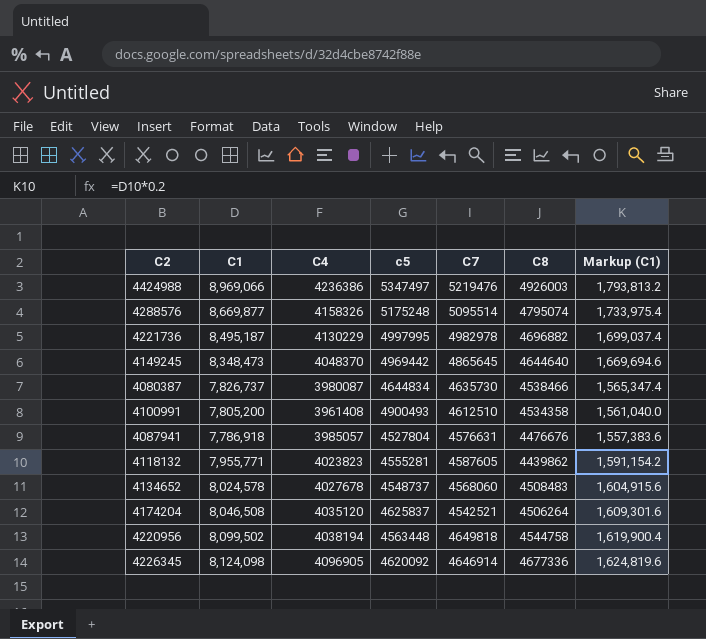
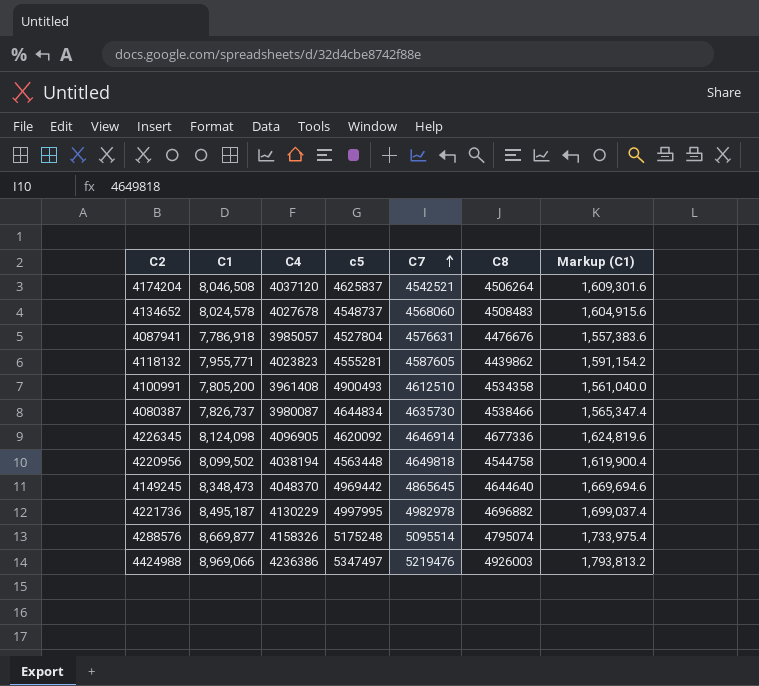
row order: none -> C7 ascending
4174204 | C4: 4035120 -> 4037120

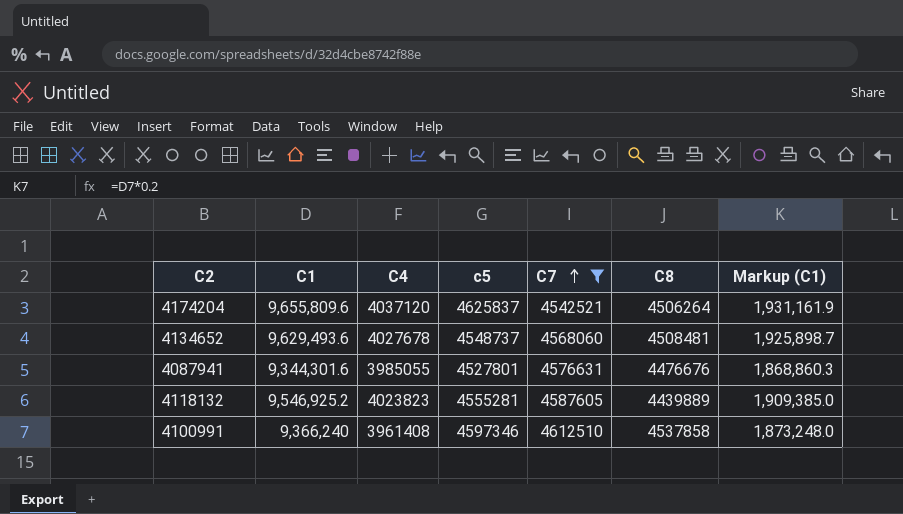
filter: none -> C7 <= 4612510
4174204 | C1: 8,046,508 -> 9,655,809.6
4174204 | Markup (C1): 1,609,301.6 -> 1,931,161.9
4134652 | C1: 8,024,578 -> 9,629,493.6
4134652 | C8: 4508483 -> 4508481
4134652 | Markup (C1): 1,604,915.6 -> 1,925,898.7
4087941 | C1: 7,786,918 -> 9,344,301.6
4087941 | C4: 3985057 -> 3985055
4087941 | c5: 4527804 -> 4527801
4087941 | Markup (C1): 1,557,383.6 -> 1,868,860.3
4118132 | C1: 7,955,771 -> 9,546,925.2
4118132 | C8: 4439862 -> 4439889
4118132 | Markup (C1): 1,591,154.2 -> 1,909,385.0
4100991 | C1: 7,805,200 -> 9,366,240
4100991 | c5: 4900493 -> 4597346
4100991 | C8: 4534358 -> 4537858
4100991 | Markup (C1): 1,561,040.0 -> 1,873,248.0

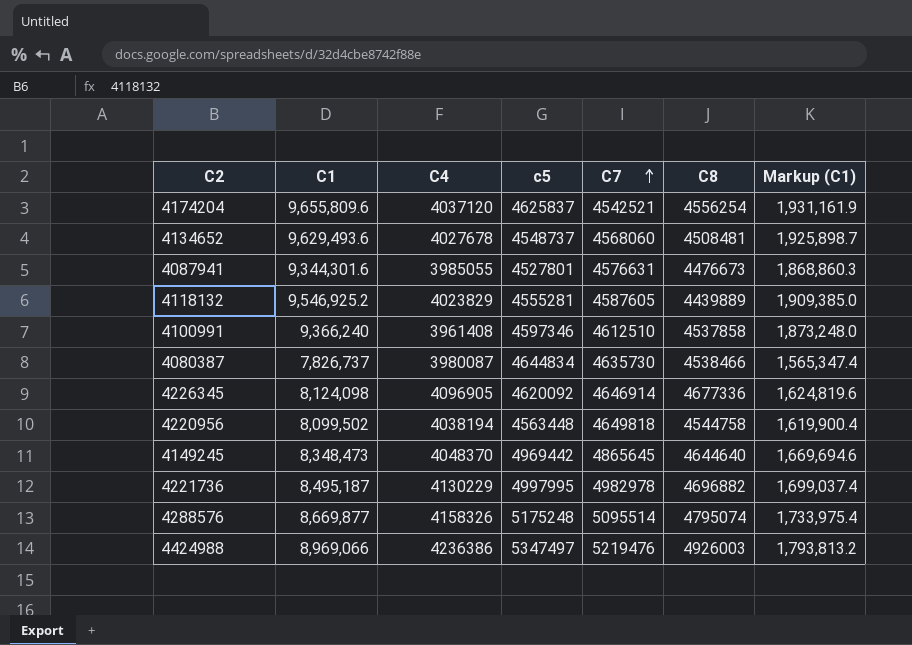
filter: C7 <= 4612510 -> none
4174204 | C8: 4506264 -> 4556254
4087941 | C8: 4476676 -> 4476673
4118132 | C4: 4023823 -> 4023829

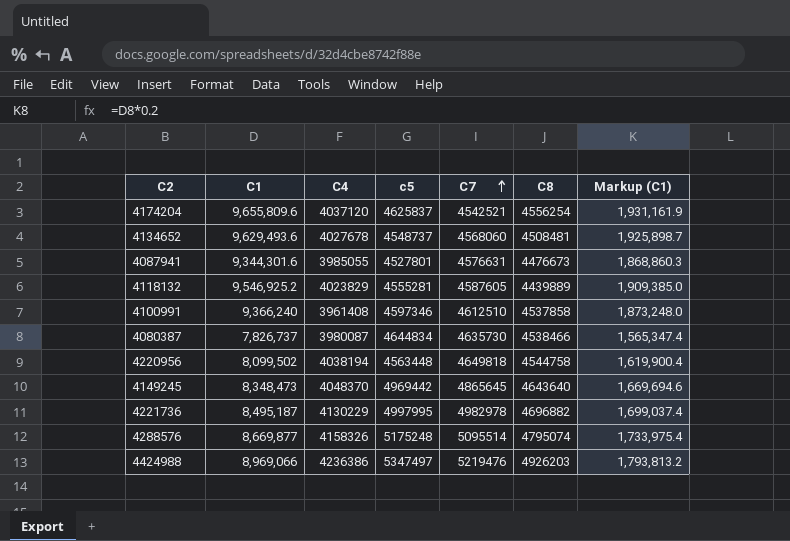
row 4226345: 8,124,098 | 4096905 | 4620092 | 4646914 | 4677336 | 1,624,819.6 -> none
4149245 | C8: 4644640 -> 4643640
4424988 | C8: 4926003 -> 4926203

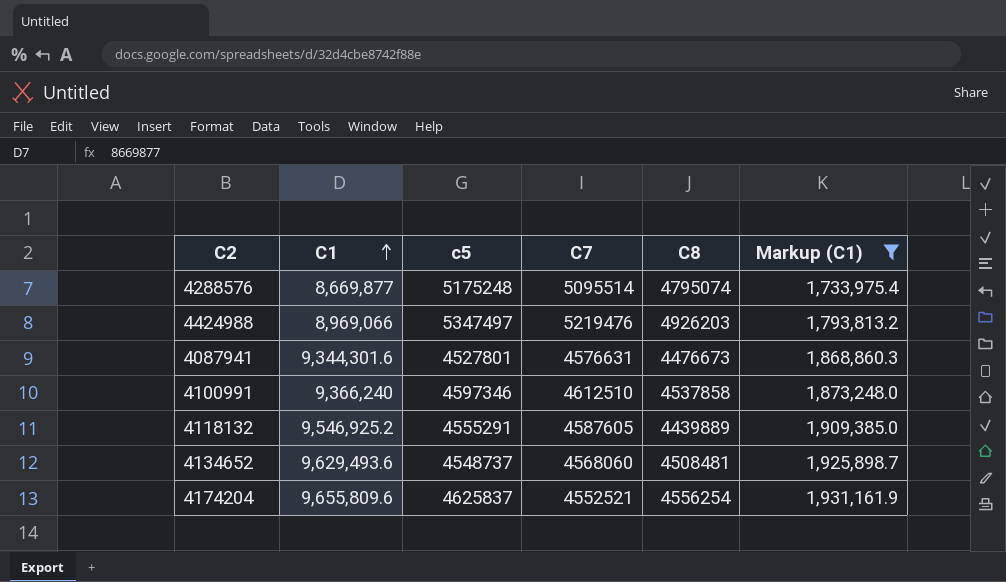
filter: none -> Markup (C1) >= 1,733,975.4
row order: C7 ascending -> C1 ascending
column C4 | position: 3 -> none
4118132 | c5: 4555281 -> 4555291
4174204 | C7: 4542521 -> 4552521

